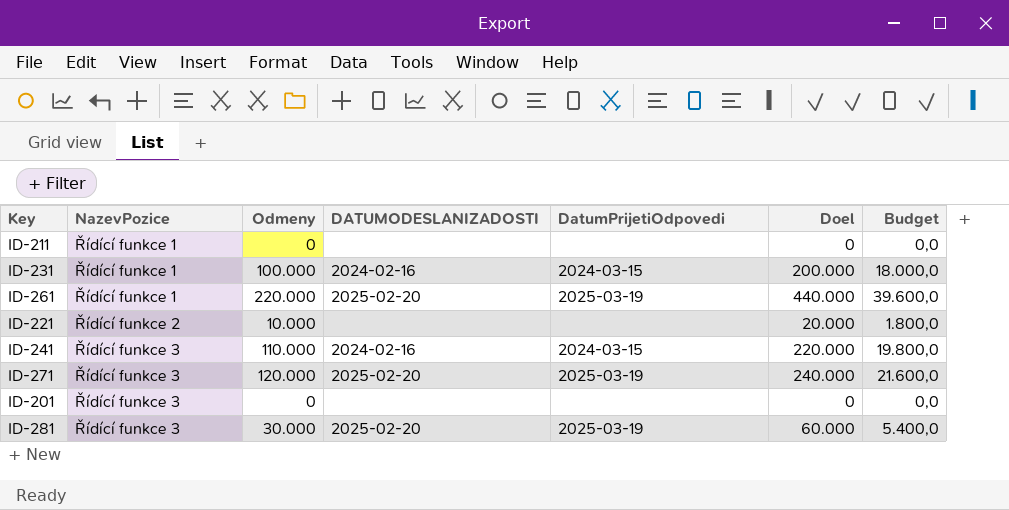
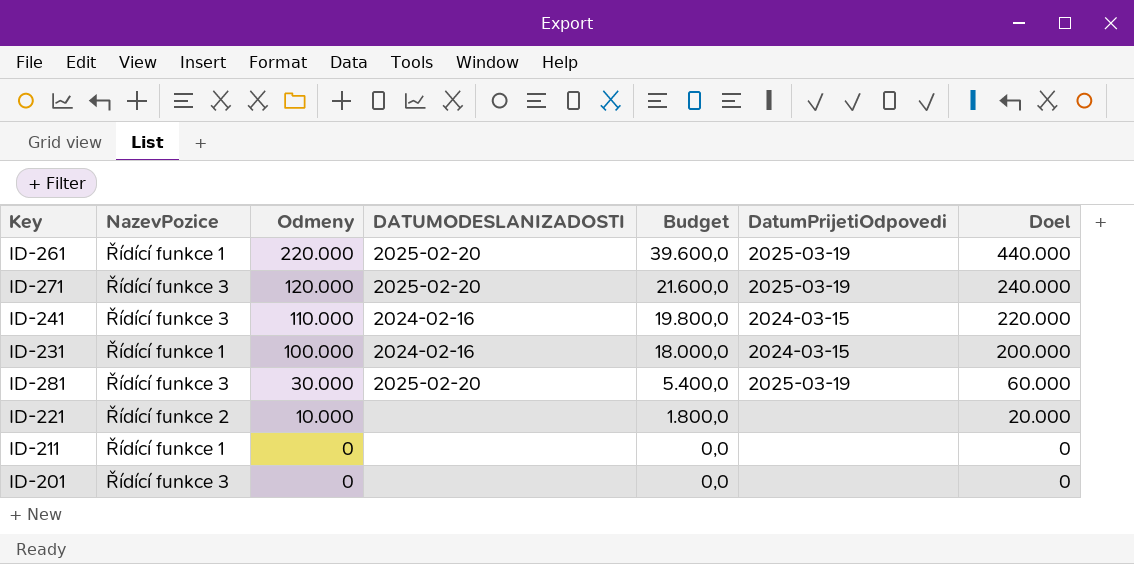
row order: NazevPozice ascending -> Odmeny descending
column Budget | position: 7 -> 5

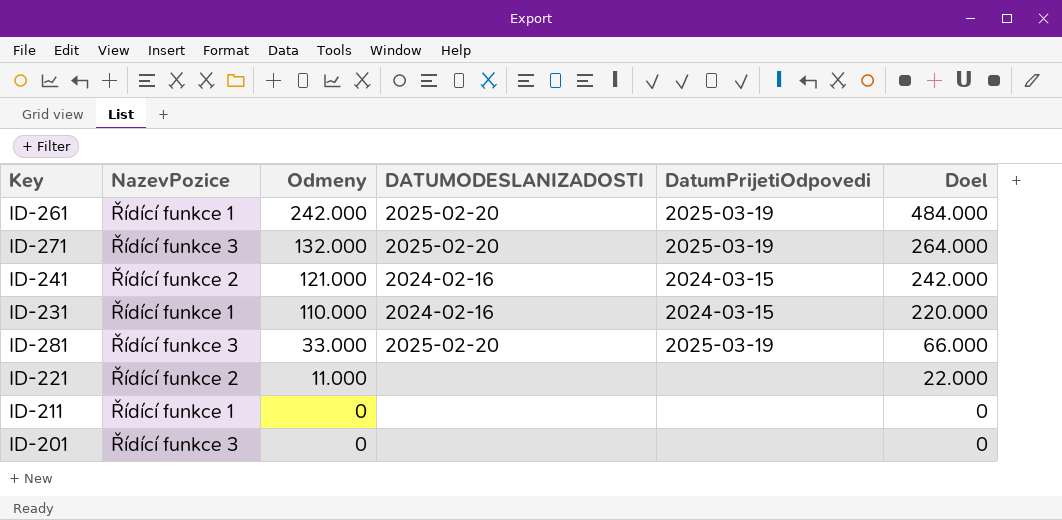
column Budget | formula: [Odmeny] * 0,18 -> none
ID-261 | Odmeny: 220.000 -> 242.000
ID-261 | Doel: 440.000 -> 484.000
ID-271 | Odmeny: 120.000 -> 132.000
ID-271 | Doel: 240.000 -> 264.000
ID-241 | NazevPozice: Řídící funkce 3 -> Řídící funkce 2
ID-241 | Odmeny: 110.000 -> 121.000
ID-241 | Doel: 220.000 -> 242.000
ID-231 | Odmeny: 100.000 -> 110.000
ID-231 | Doel: 200.000 -> 220.000
ID-281 | Odmeny: 30.000 -> 33.000
ID-281 | Doel: 60.000 -> 66.000
ID-221 | Odmeny: 10.000 -> 11.000
ID-221 | Doel: 20.000 -> 22.000

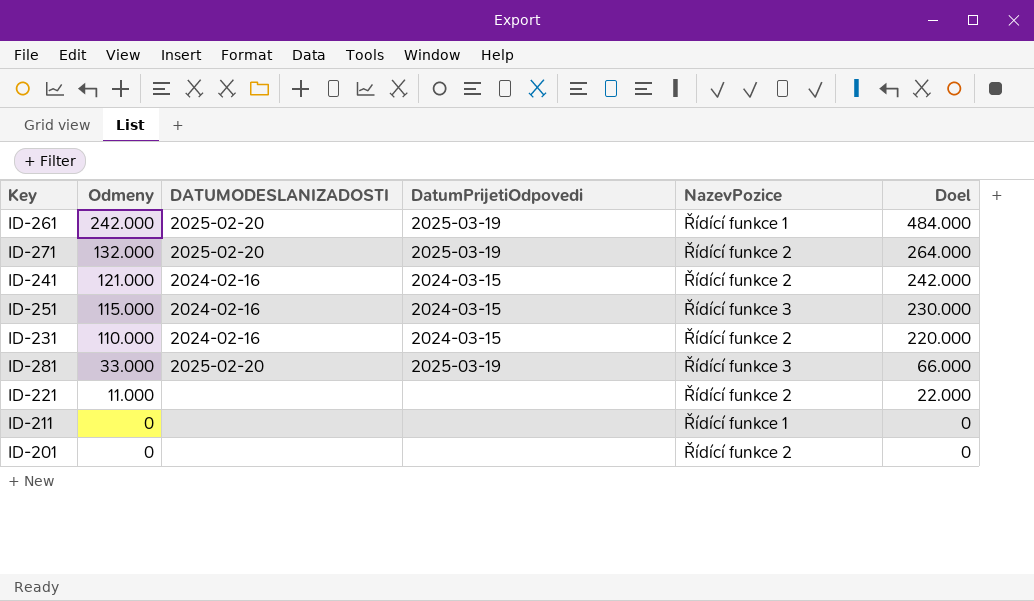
column NazevPozice | position: 2 -> 5
ID-271 | NazevPozice: Řídící funkce 3 -> Řídící funkce 2
row ID-251: none -> 115.000 | 2024-02-16 | 2024-03-15 | Řídící funkce 3 | 230.000
ID-231 | NazevPozice: Řídící funkce 1 -> Řídící funkce 2
ID-201 | NazevPozice: Řídící funkce 3 -> Řídící funkce 2

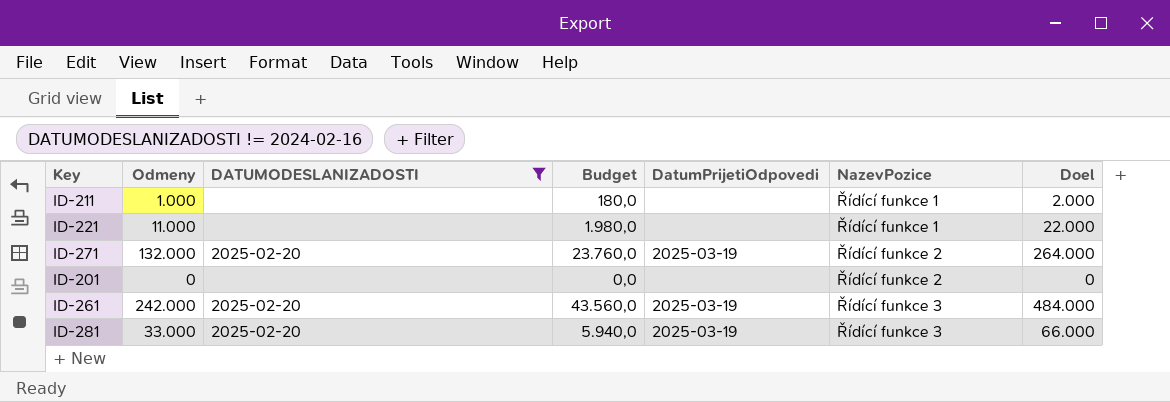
filter: none -> DATUMODESLANIZADOSTI != 2024-02-16
row order: Odmeny descending -> NazevPozice ascending
column Budget | formula: none -> [Odmeny] * 0,18
ID-211 | Odmeny: 0 -> 1.000
ID-211 | Doel: 0 -> 2.000
ID-221 | NazevPozice: Řídící funkce 2 -> Řídící funkce 1
ID-261 | NazevPozice: Řídící funkce 1 -> Řídící funkce 3

